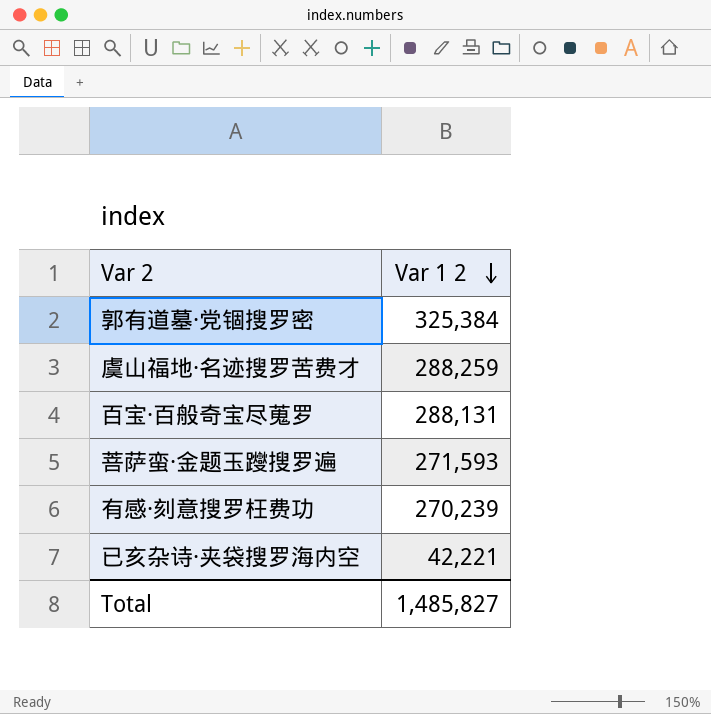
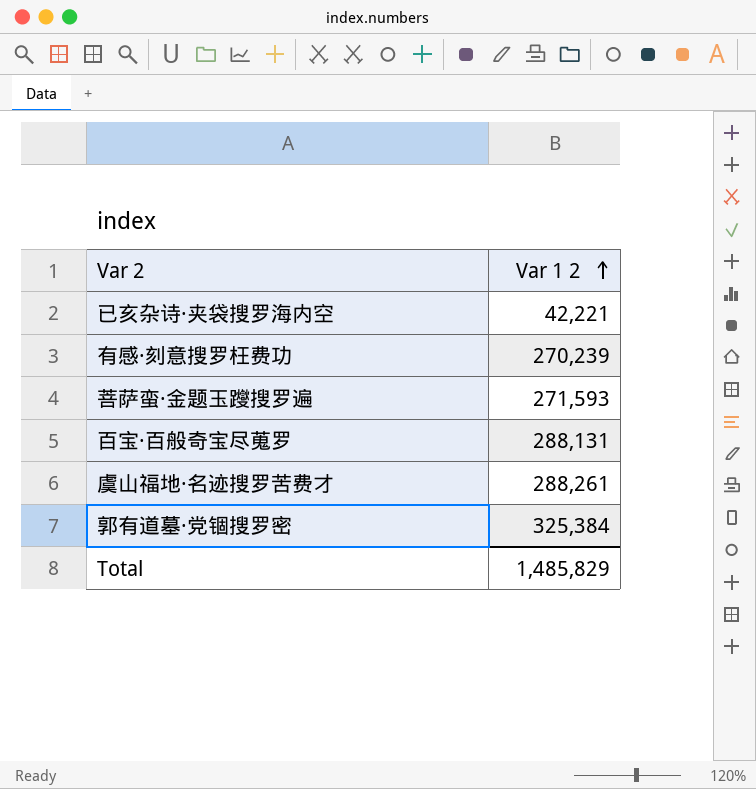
row order: Var 1 2 descending -> Var 1 2 ascending
虞山福地·名迹搜罗苦费才 | Var 1 2: 288,259 -> 288,261
Total | Var 1 2: 1,485,827 -> 1,485,829

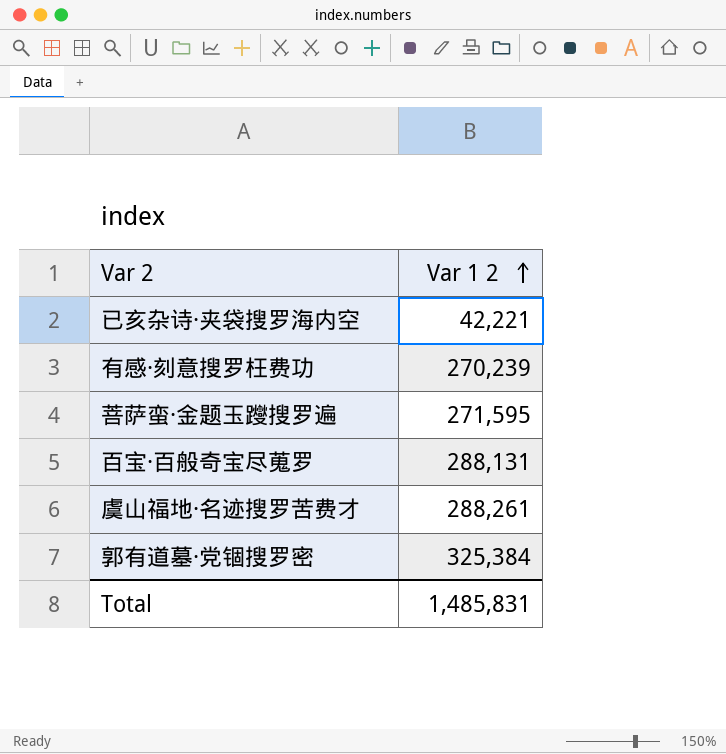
菩萨蛮·金题玉躞搜罗遍 | Var 1 2: 271,593 -> 271,595
Total | Var 1 2: 1,485,829 -> 1,485,831

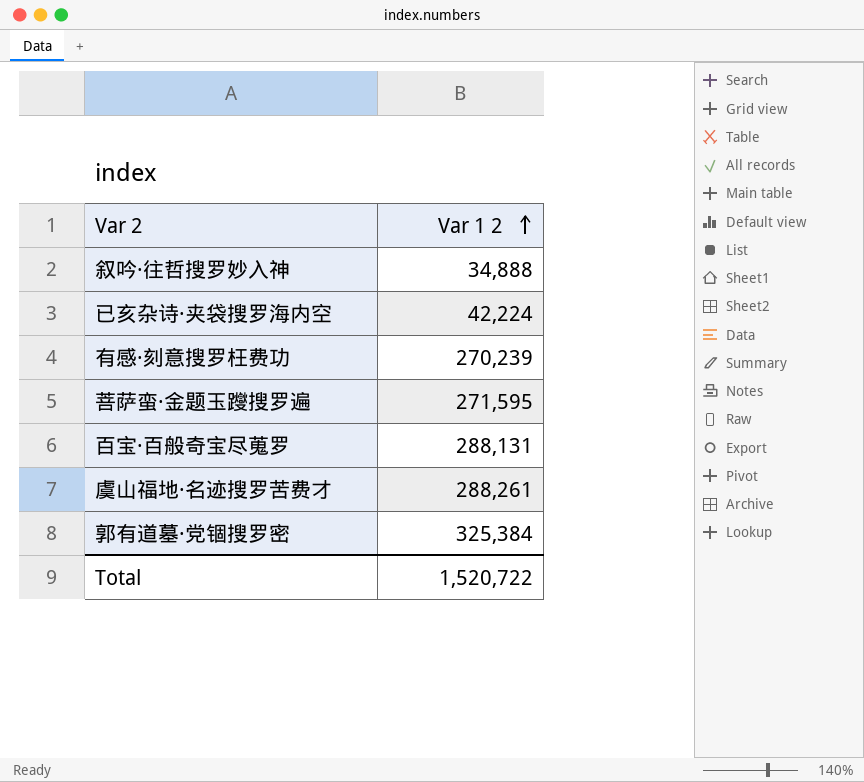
row 叙吟·往哲搜罗妙入神: none -> 34,888
已亥杂诗·夹袋搜罗海内空 | Var 1 2: 42,221 -> 42,224
Total | Var 1 2: 1,485,831 -> 1,520,722

